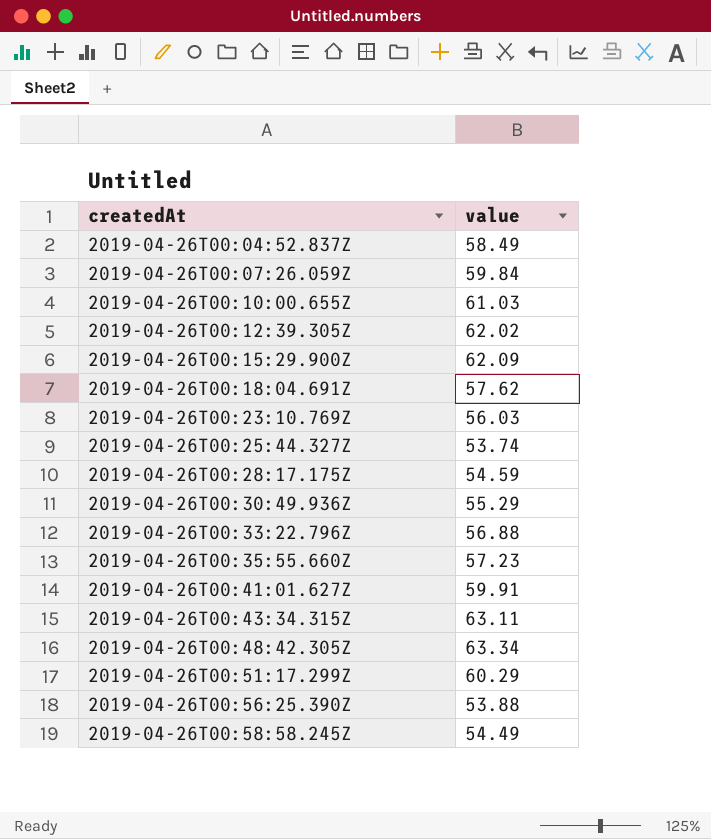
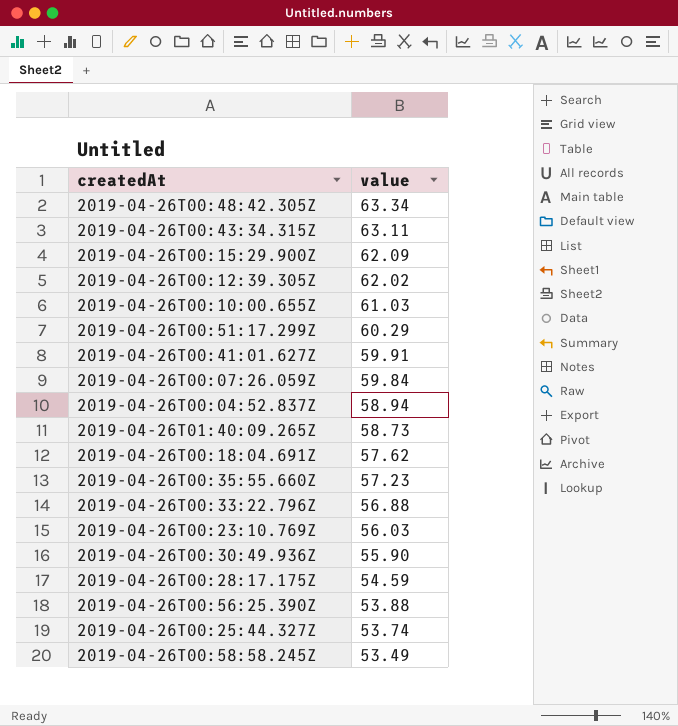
row order: createdAt ascending -> value descending
2019-04-26T00:04:52.837Z | value: 58.49 -> 58.94
row 2019-04-26T01:40:09.265Z: none -> 58.73
2019-04-26T00:30:49.936Z | value: 55.29 -> 55.90
2019-04-26T00:58:58.245Z | value: 54.49 -> 53.49

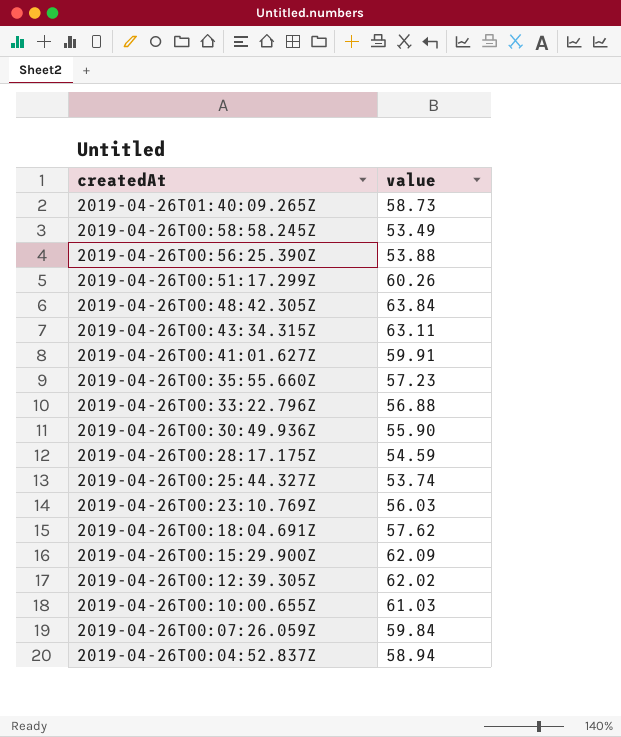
row order: value descending -> createdAt descending
2019-04-26T00:51:17.299Z | value: 60.29 -> 60.26
2019-04-26T00:48:42.305Z | value: 63.34 -> 63.84

